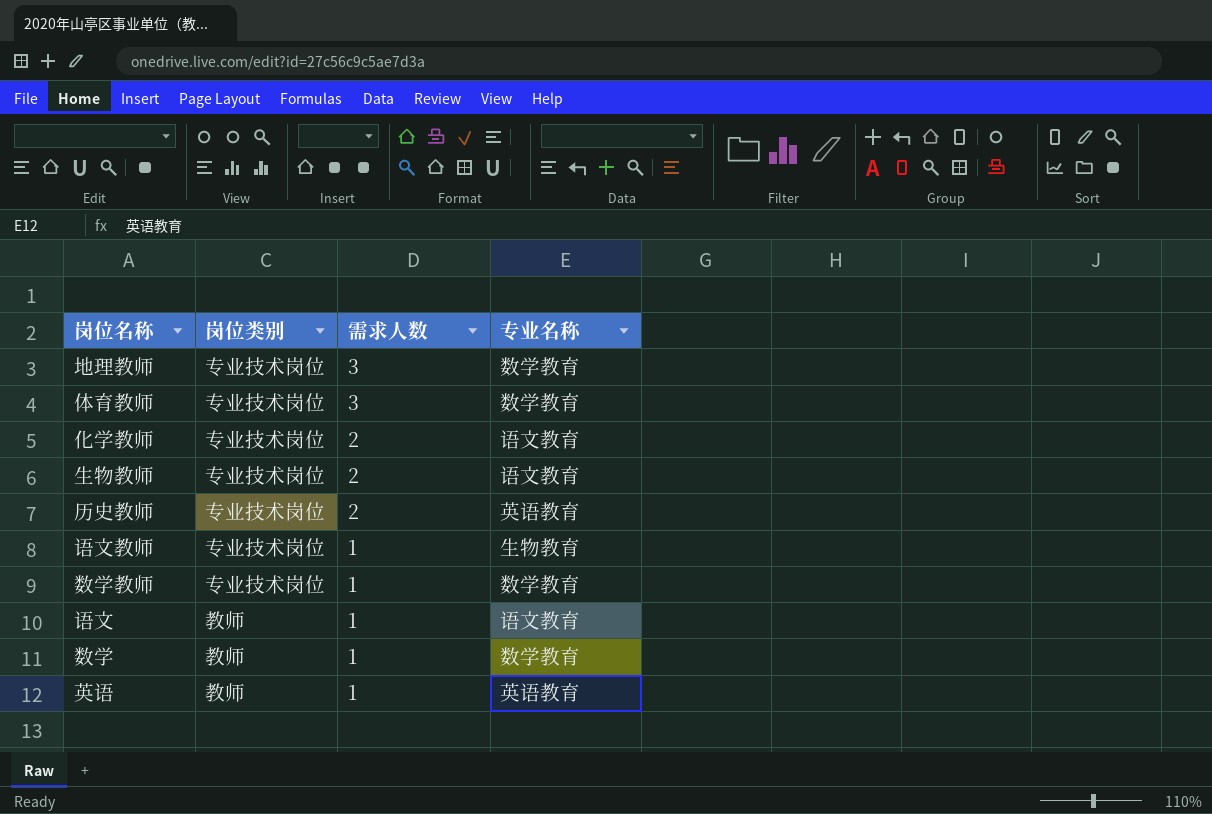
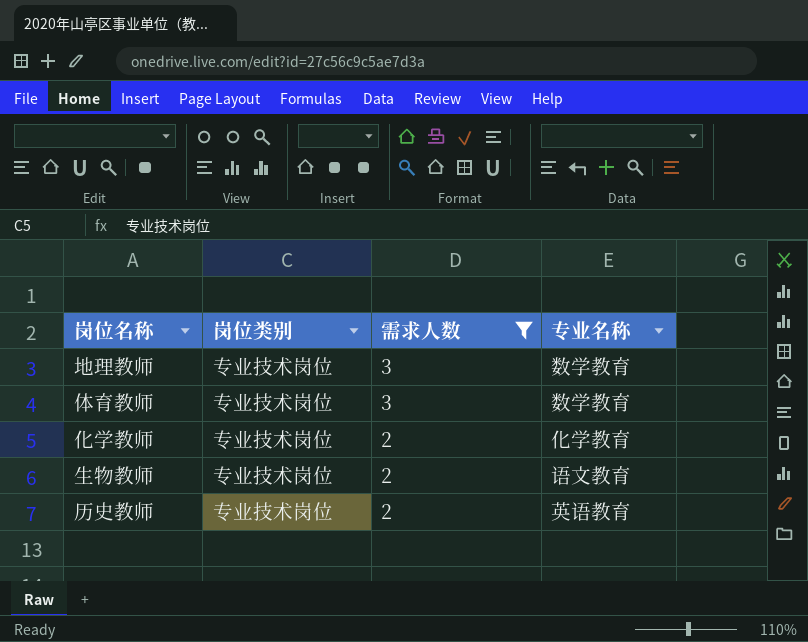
filter: none -> 需求人数 != 1
化学教师 | 专业名称: 语文教育 -> 化学教育

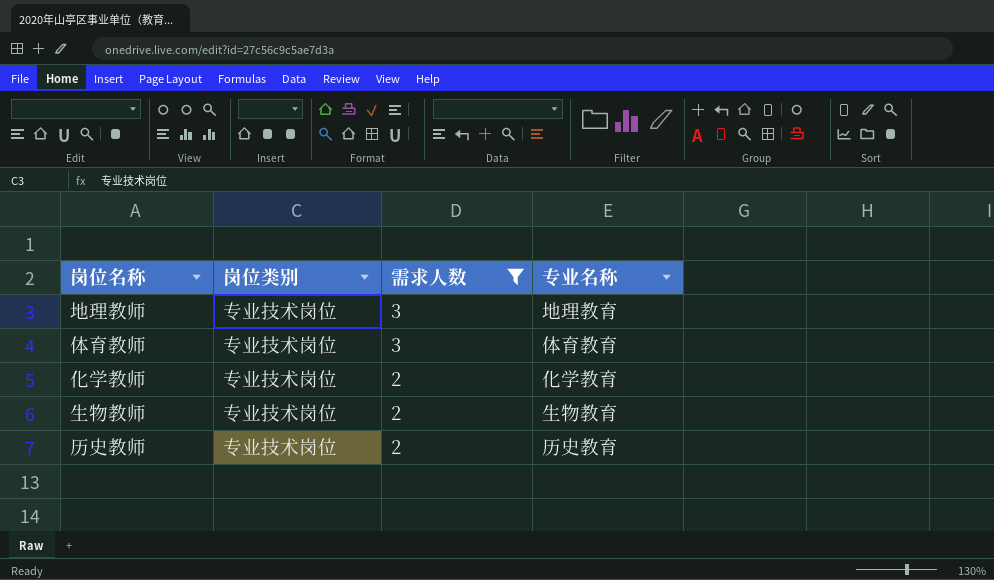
地理教师 | 专业名称: 数学教育 -> 地理教育
体育教师 | 专业名称: 数学教育 -> 体育教育
生物教师 | 专业名称: 语文教育 -> 生物教育
历史教师 | 专业名称: 英语教育 -> 历史教育

